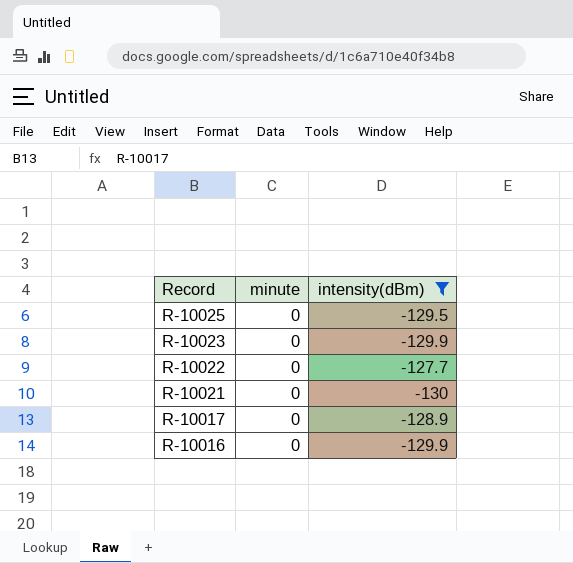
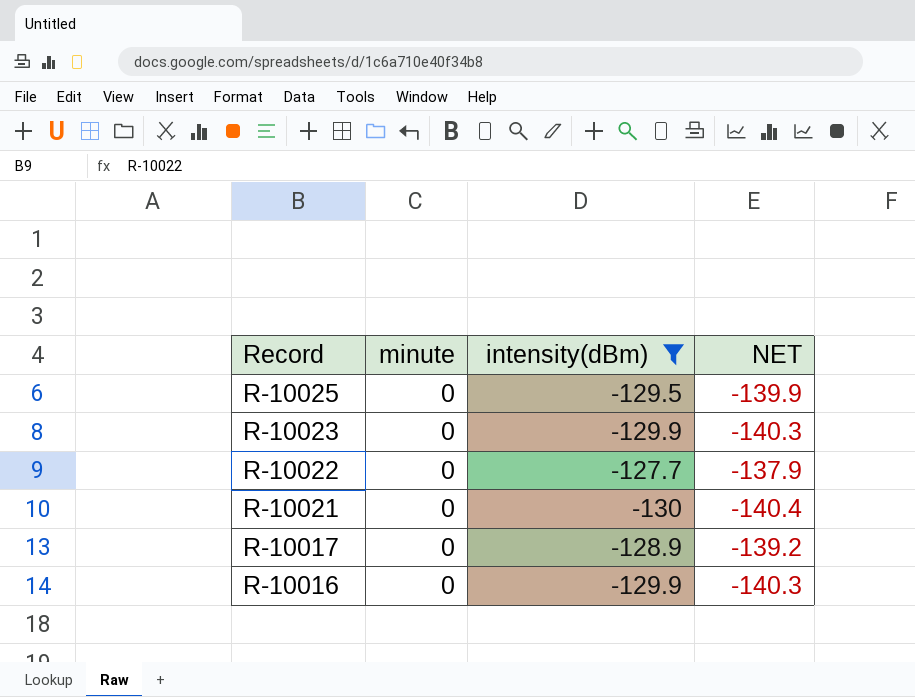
column NET | formula: none -> [intensity(dBm)] * 1.08

